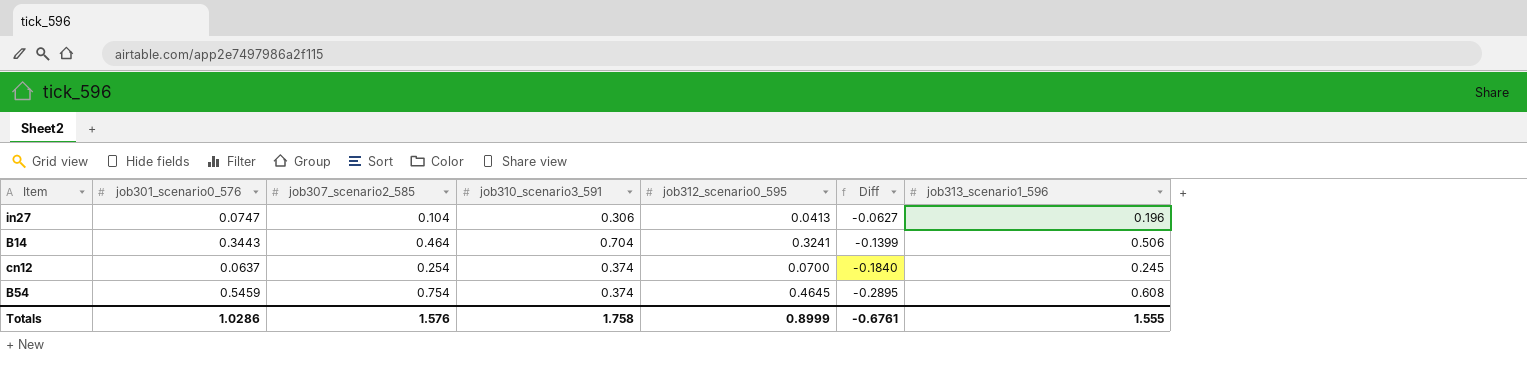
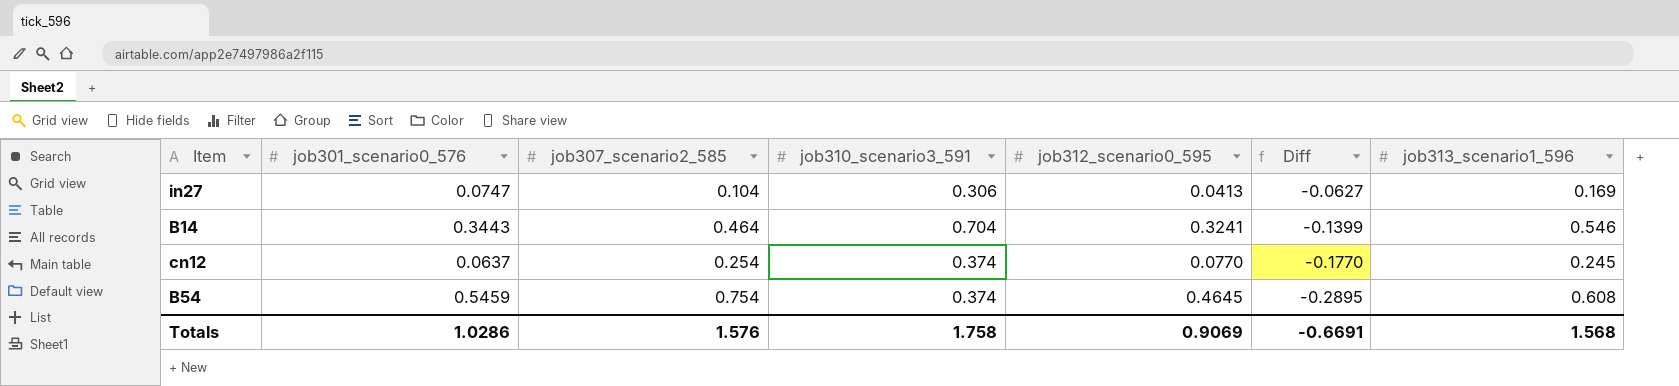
in27 | job313_scenario1_596: 0.196 -> 0.169
B14 | job313_scenario1_596: 0.506 -> 0.546
cn12 | job312_scenario0_595: 0.0700 -> 0.0770
cn12 | Diff: -0.1840 -> -0.1770
Totals | job312_scenario0_595: 0.8999 -> 0.9069
Totals | Diff: -0.6761 -> -0.6691
Totals | job313_scenario1_596: 1.555 -> 1.568

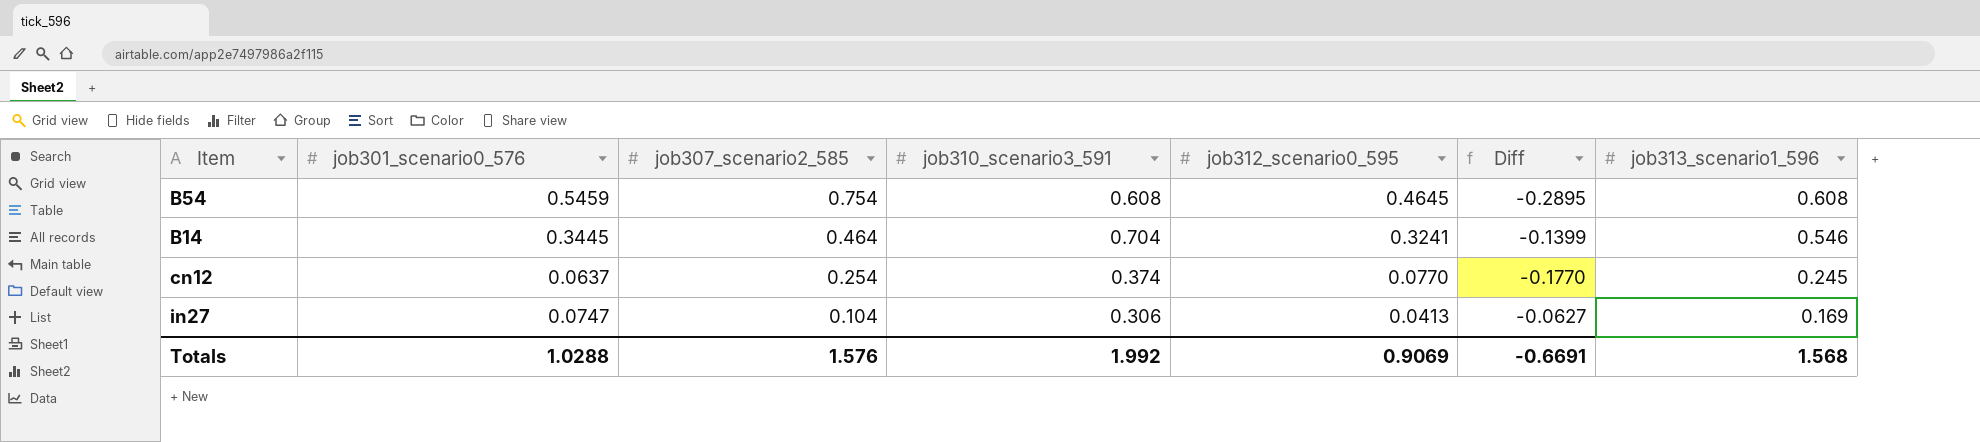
row order: Diff descending -> job307_scenario2_585 descending
B54 | job310_scenario3_591: 0.374 -> 0.608
B14 | job301_scenario0_576: 0.3443 -> 0.3445
Totals | job301_scenario0_576: 1.0286 -> 1.0288
Totals | job310_scenario3_591: 1.758 -> 1.992

